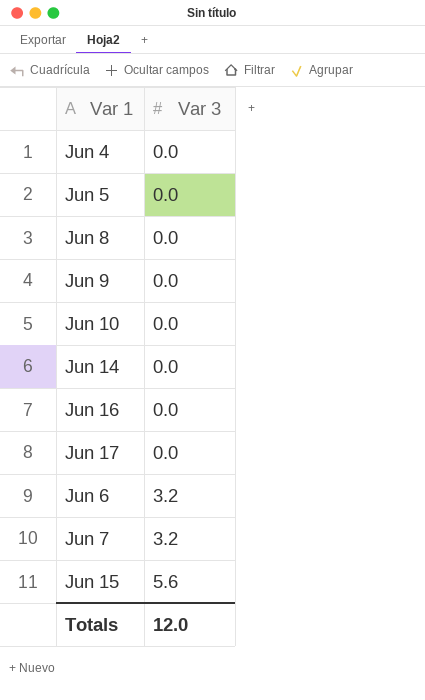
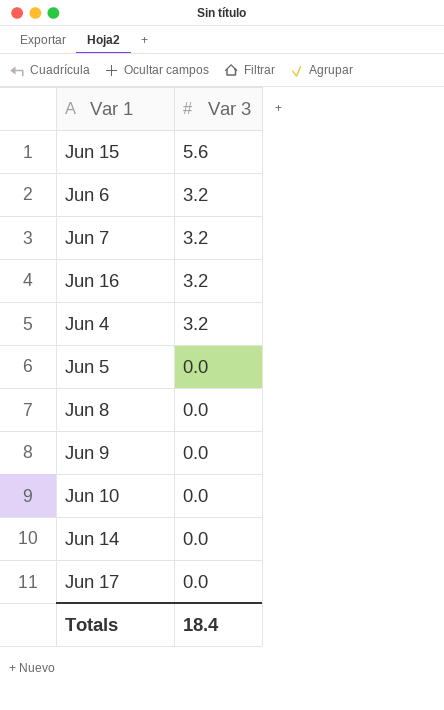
row order: Var 3 ascending -> Var 3 descending
Jun 16 | Var 3: 0.0 -> 3.2
Jun 4 | Var 3: 0.0 -> 3.2
Totals | Var 3: 12.0 -> 18.4

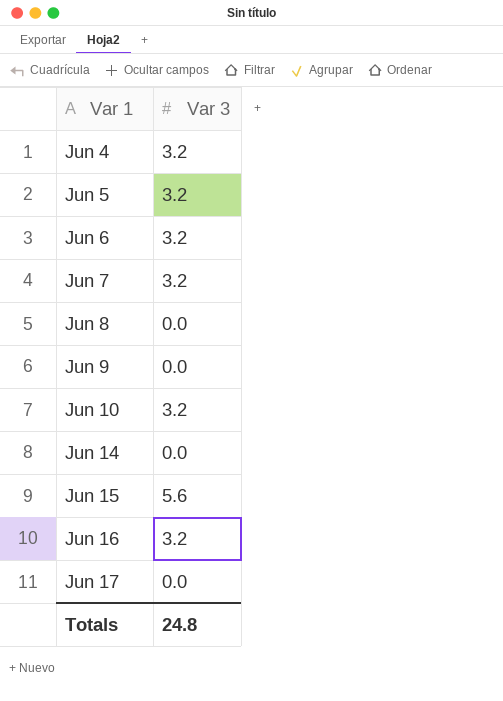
row order: Var 3 descending -> Var 1 ascending
Jun 5 | Var 3: 0.0 -> 3.2
Jun 10 | Var 3: 0.0 -> 3.2
Totals | Var 3: 18.4 -> 24.8

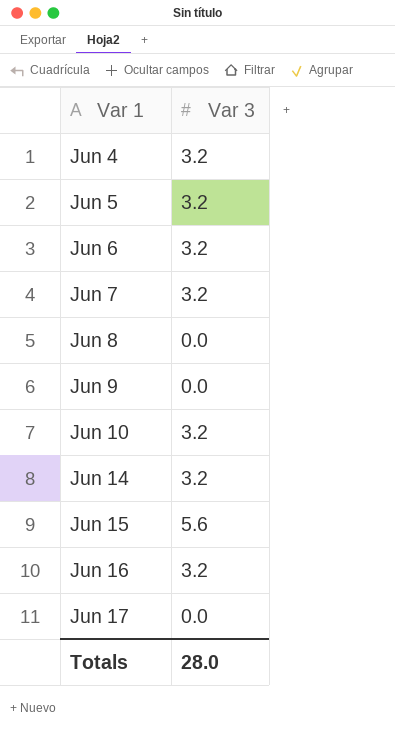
Jun 14 | Var 3: 0.0 -> 3.2
Totals | Var 3: 24.8 -> 28.0

